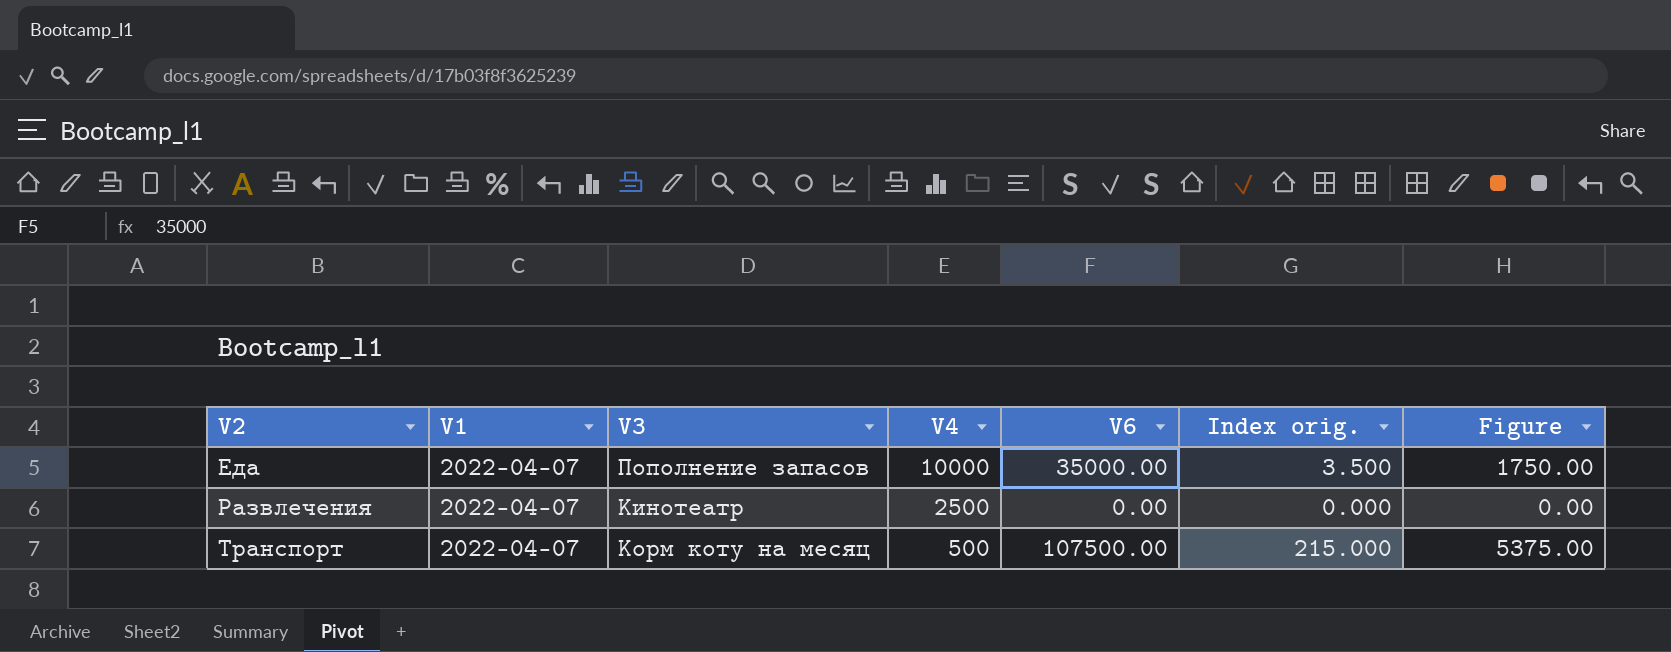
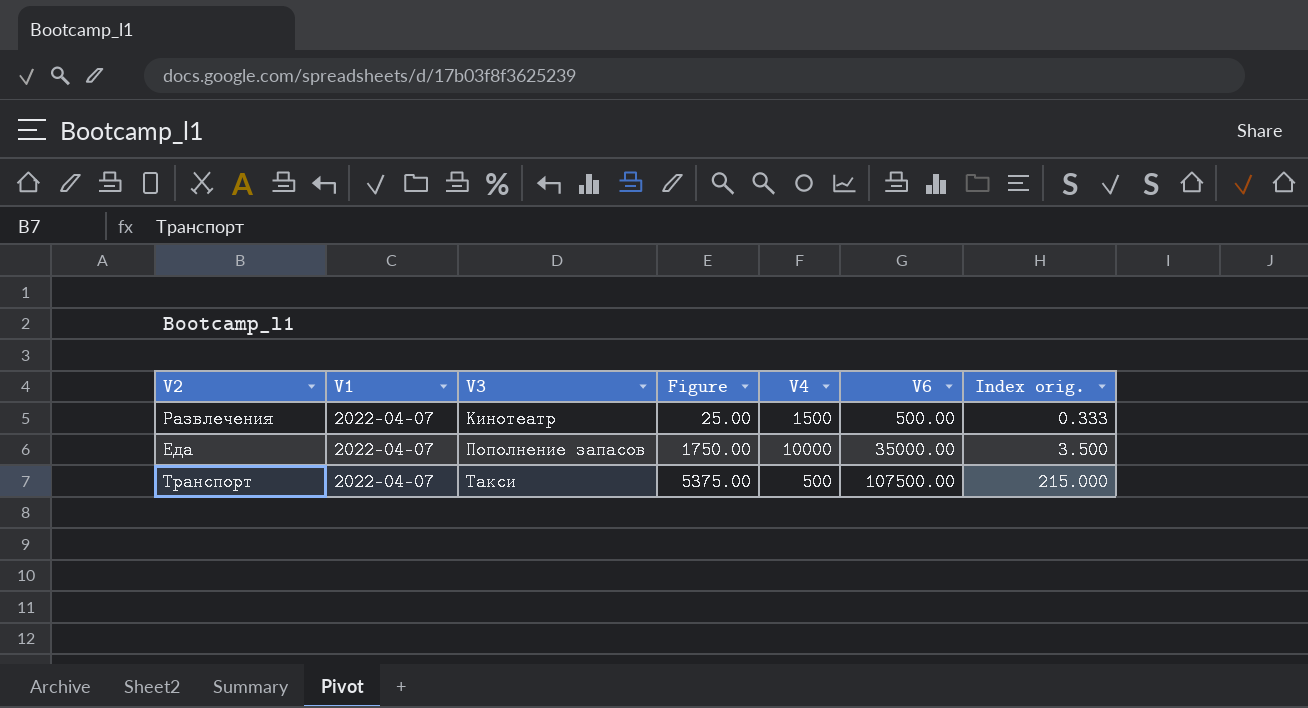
row order: V2 ascending -> V3 ascending
column Figure | position: 7 -> 4
Развлечения | Figure: 0.00 -> 25.00
Развлечения | V4: 2500 -> 1500
Развлечения | V6: 0.00 -> 500.00
Развлечения | Index orig.: 0.000 -> 0.333
Транспорт | V3: Корм коту на месяц -> Такси

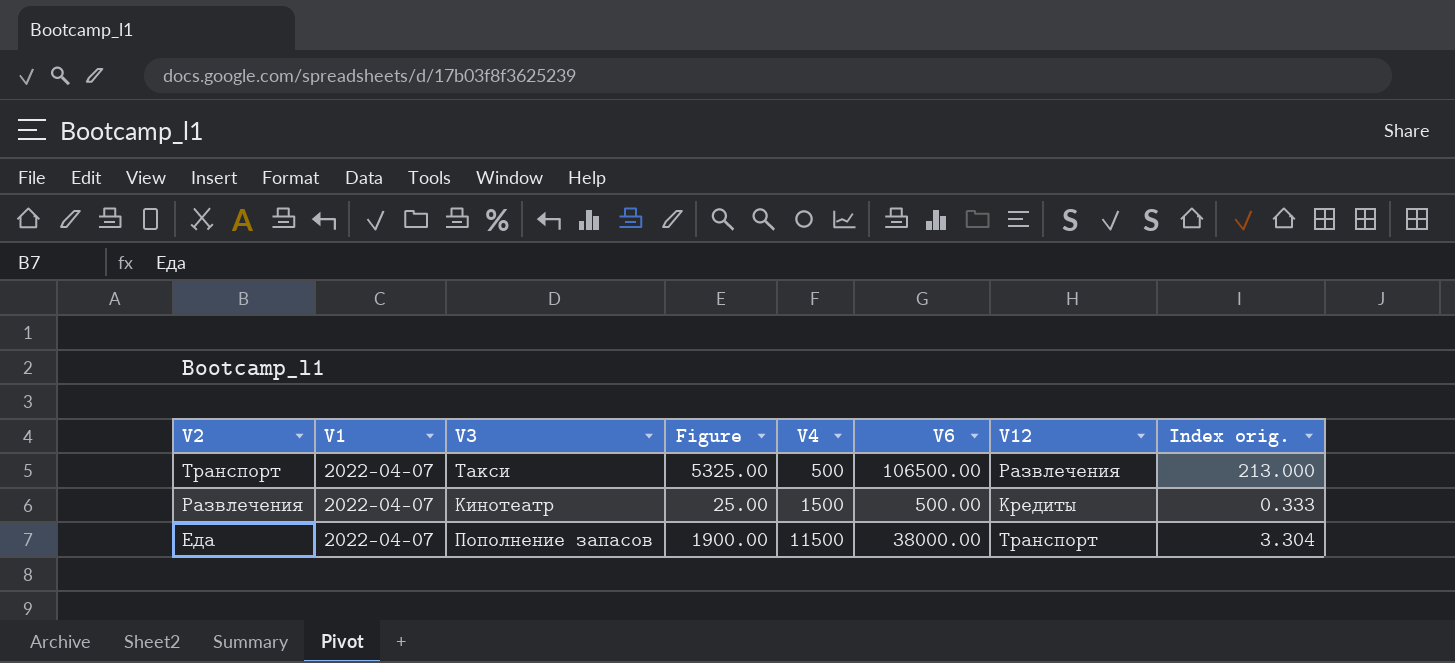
row order: V3 ascending -> V2 descending
column V12 | position: none -> 7
Транспорт | Figure: 5375.00 -> 5325.00
Транспорт | V6: 107500.00 -> 106500.00
Транспорт | Index orig.: 215.000 -> 213.000
Еда | Figure: 1750.00 -> 1900.00
Еда | V4: 10000 -> 11500
Еда | V6: 35000.00 -> 38000.00
Еда | Index orig.: 3.500 -> 3.304

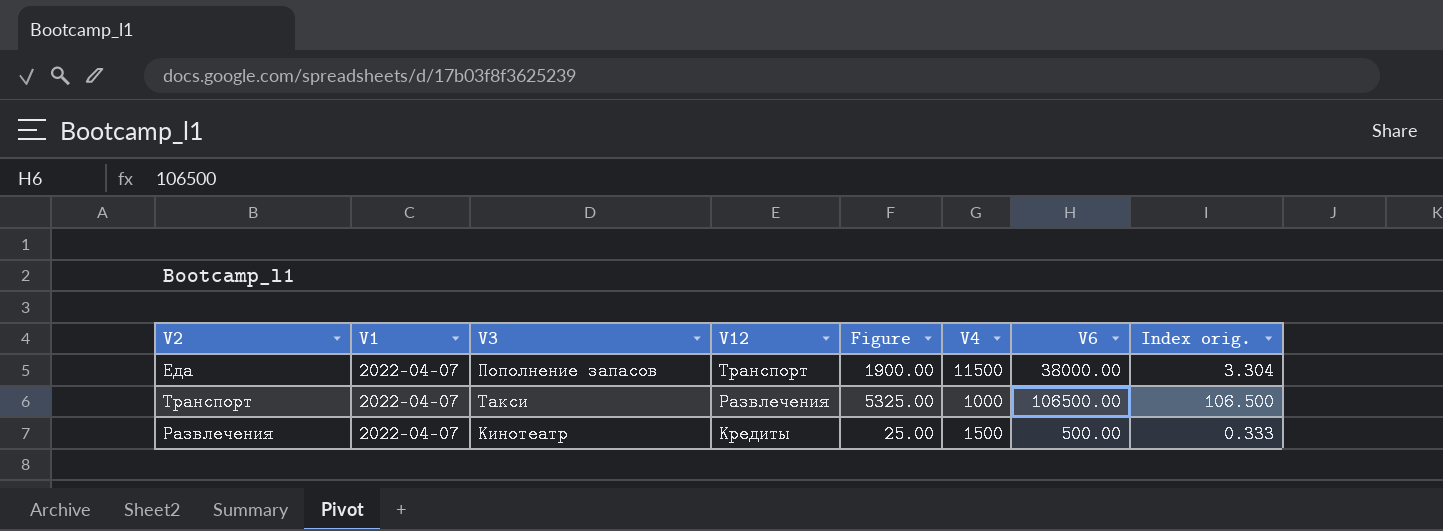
row order: V2 descending -> V12 descending
column V12 | position: 7 -> 4
Транспорт | V4: 500 -> 1000
Транспорт | Index orig.: 213.000 -> 106.500

